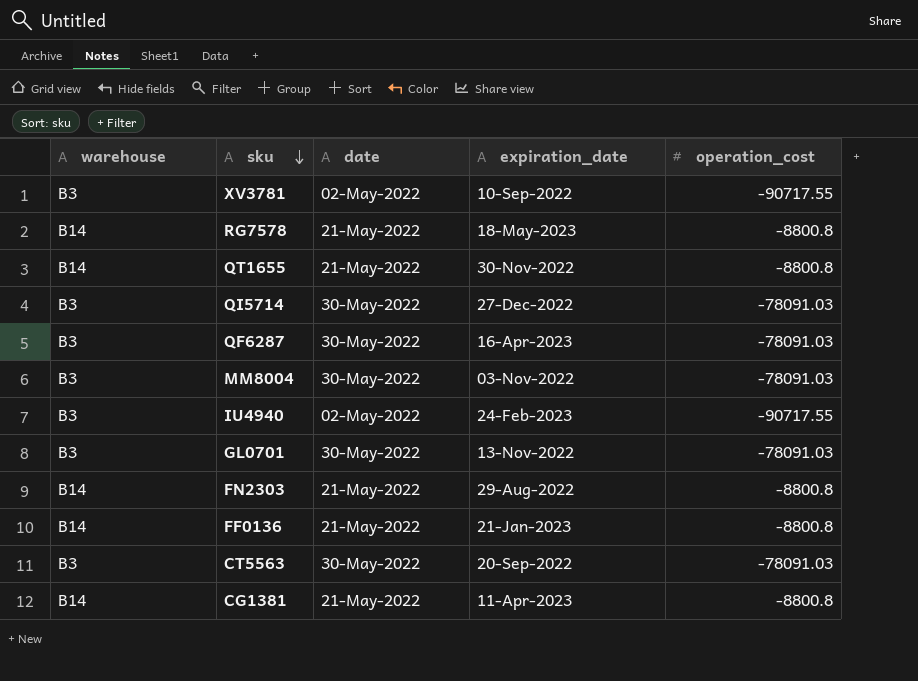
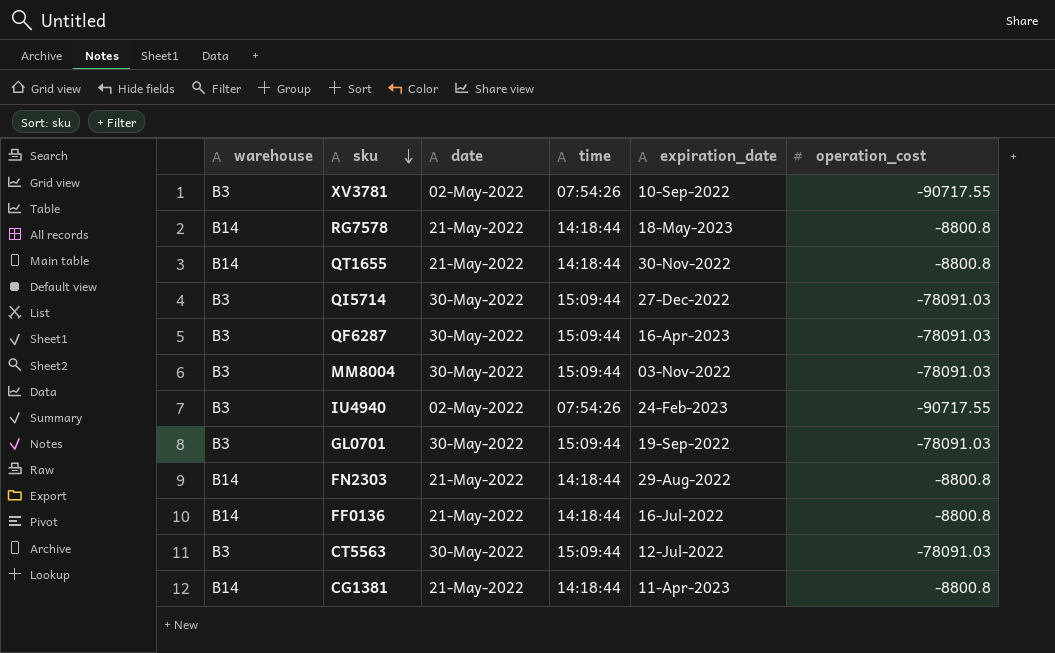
column time | position: none -> 4
GL0701 | expiration_date: 13-Nov-2022 -> 19-Sep-2022
FF0136 | expiration_date: 21-Jan-2023 -> 16-Jul-2022
CT5563 | expiration_date: 20-Sep-2022 -> 12-Jul-2022

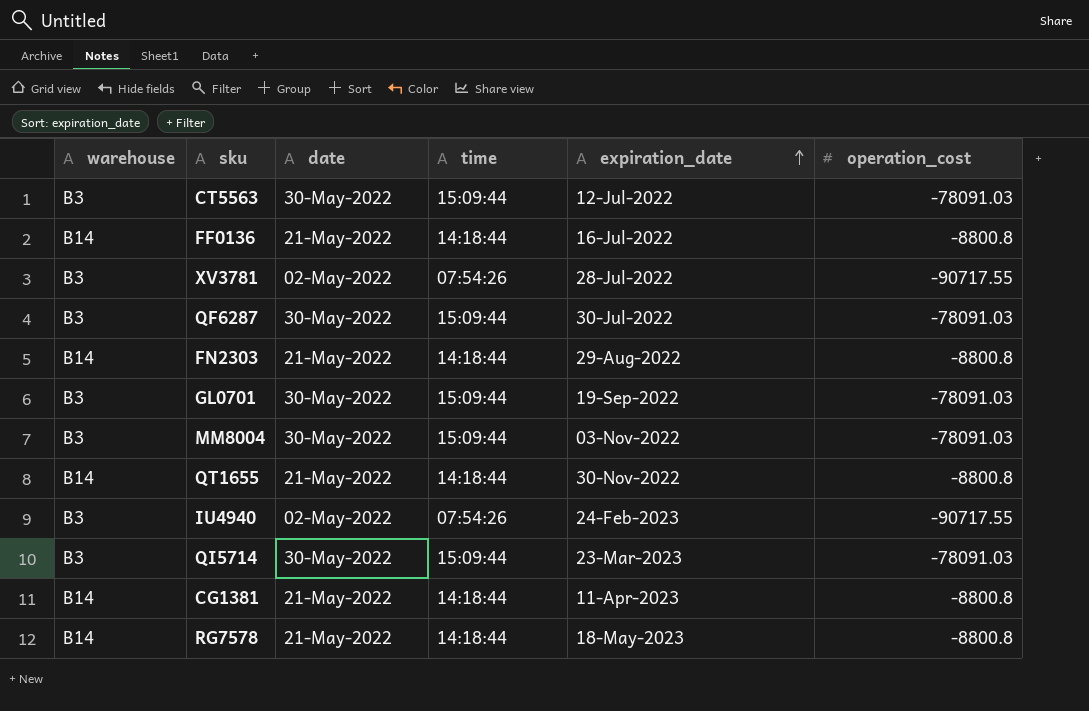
row order: sku descending -> expiration_date ascending
XV3781 | expiration_date: 10-Sep-2022 -> 28-Jul-2022
QF6287 | expiration_date: 16-Apr-2023 -> 30-Jul-2022
QI5714 | expiration_date: 27-Dec-2022 -> 23-Mar-2023

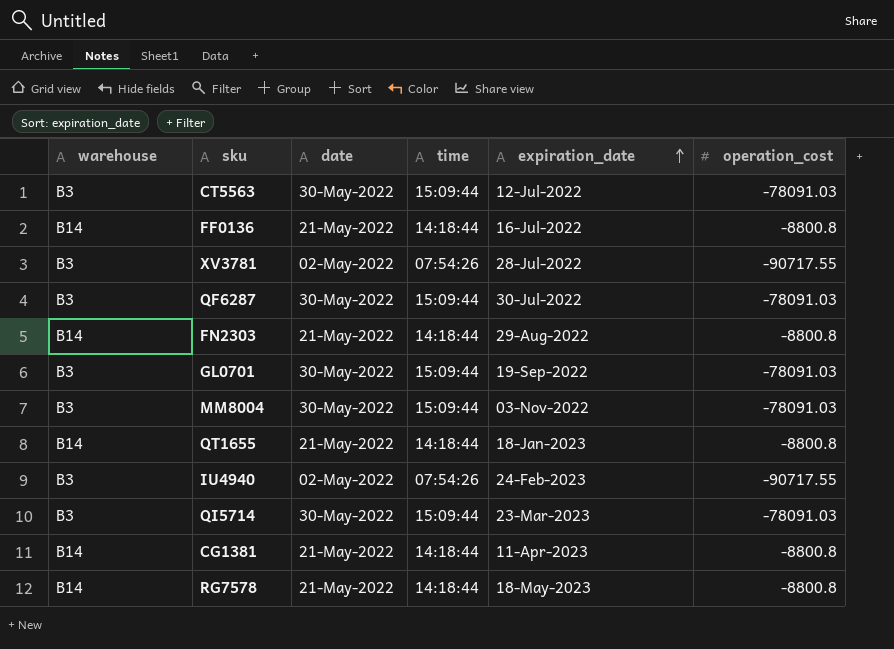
QT1655 | expiration_date: 30-Nov-2022 -> 18-Jan-2023

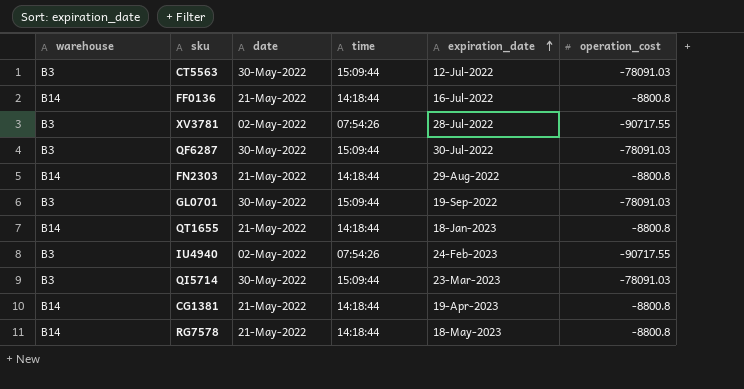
row MM8004: B3 | 30-May-2022 | 15:09:44 | 03-Nov-2022 | -78091.03 -> none
CG1381 | expiration_date: 11-Apr-2023 -> 19-Apr-2023

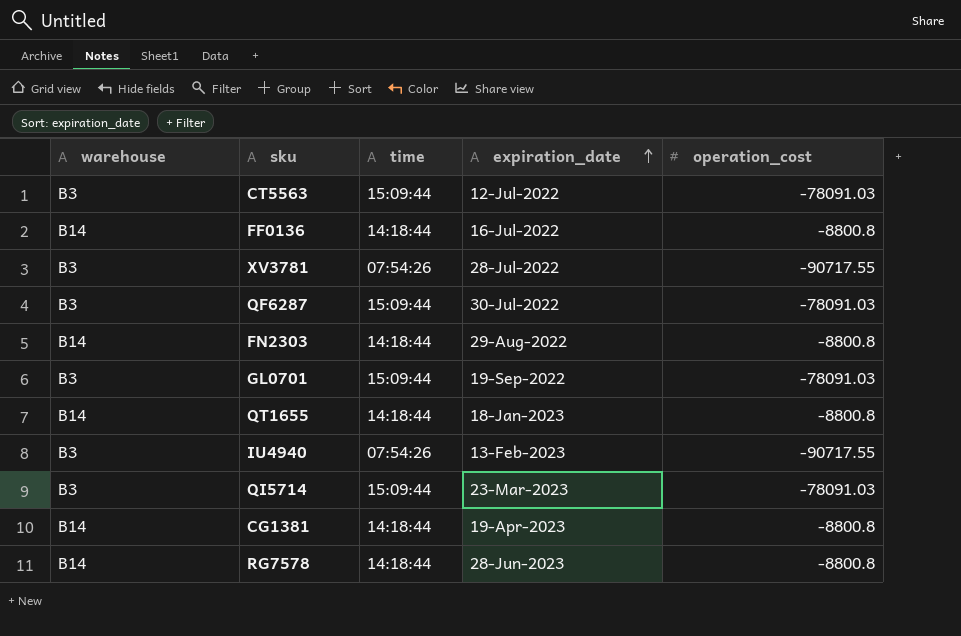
column date | position: 3 -> none
IU4940 | expiration_date: 24-Feb-2023 -> 13-Feb-2023
RG7578 | expiration_date: 18-May-2023 -> 28-Jun-2023

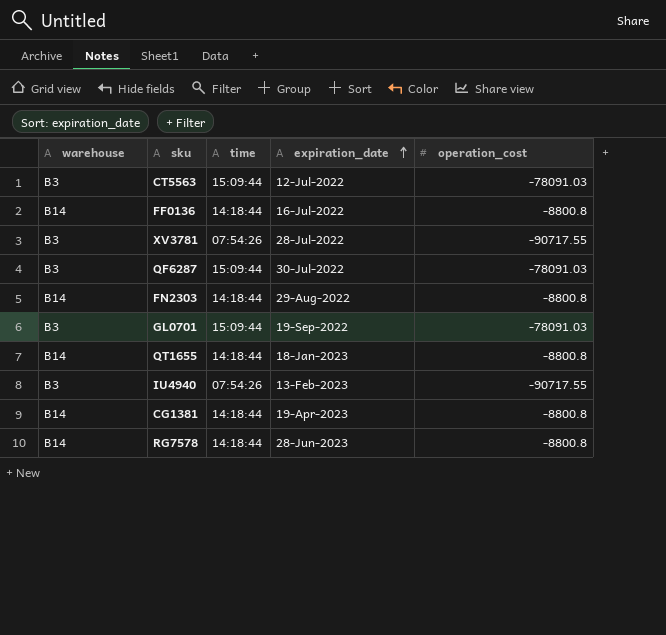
row QI5714: B3 | 15:09:44 | 23-Mar-2023 | -78091.03 -> none

